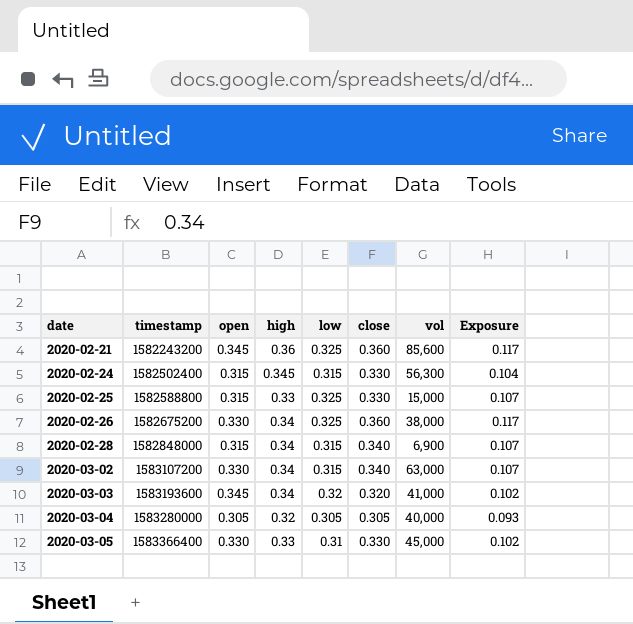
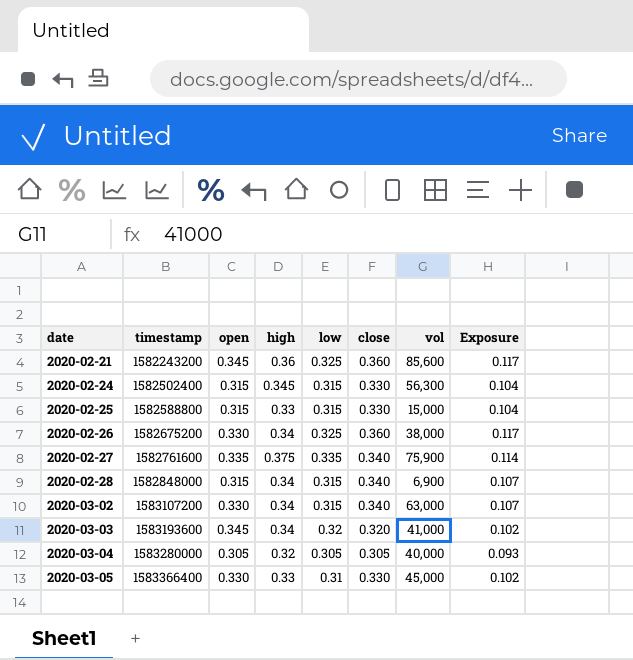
2020-02-25 | low: 0.325 -> 0.315
2020-02-25 | Exposure: 0.107 -> 0.104
row 2020-02-27: none -> 1582761600 | 0.335 | 0.375 | 0.335 | 0.340 | 75,900 | 0.114

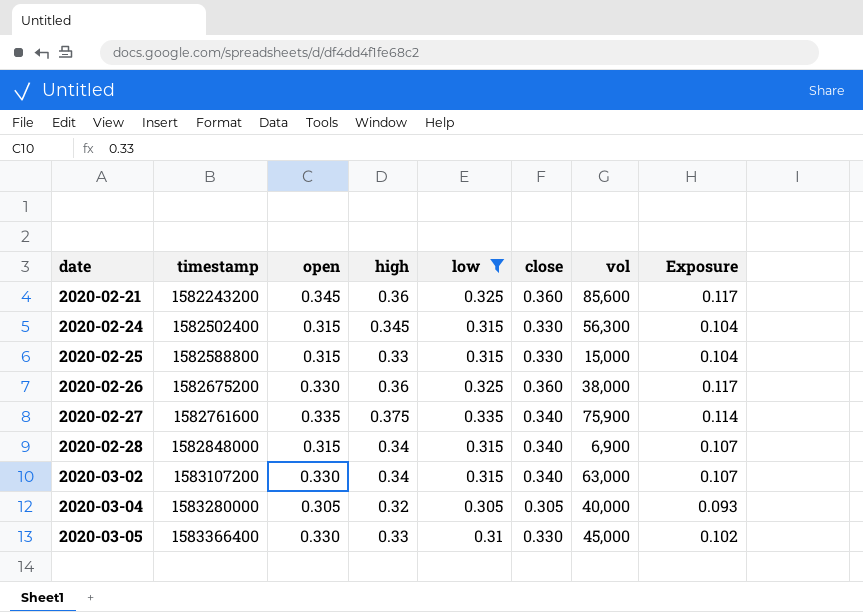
filter: none -> low != 0.32
2020-02-26 | high: 0.34 -> 0.36

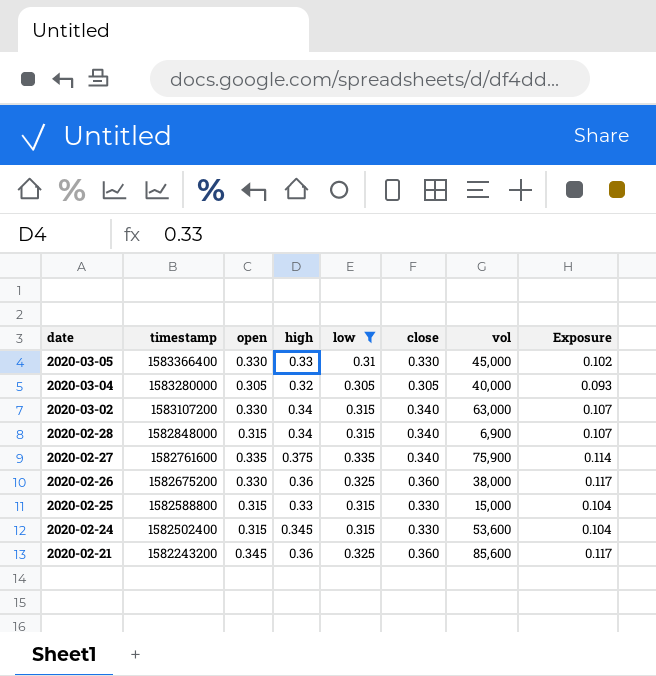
row order: date ascending -> date descending
2020-02-24 | vol: 56,300 -> 53,600

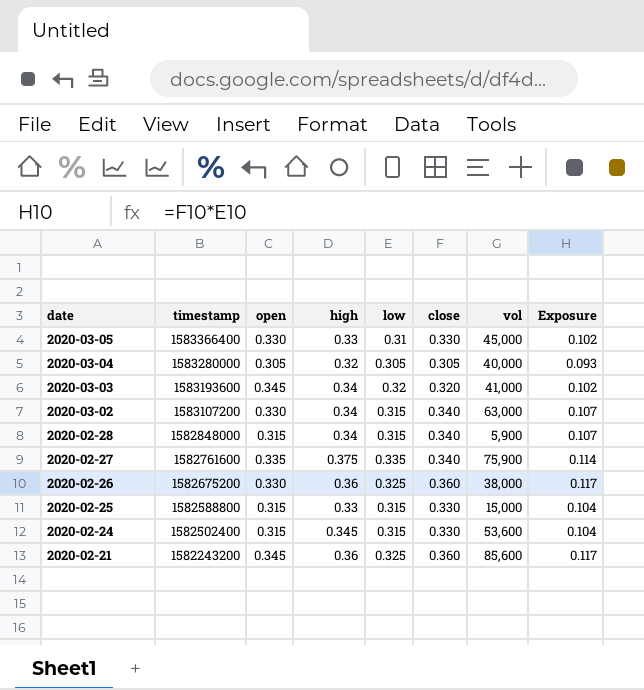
filter: low != 0.32 -> none
2020-02-28 | vol: 6,900 -> 5,900

